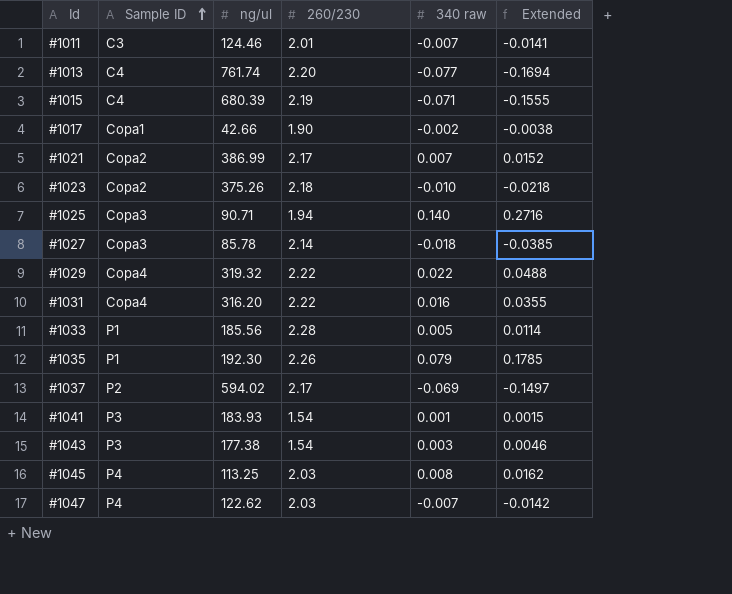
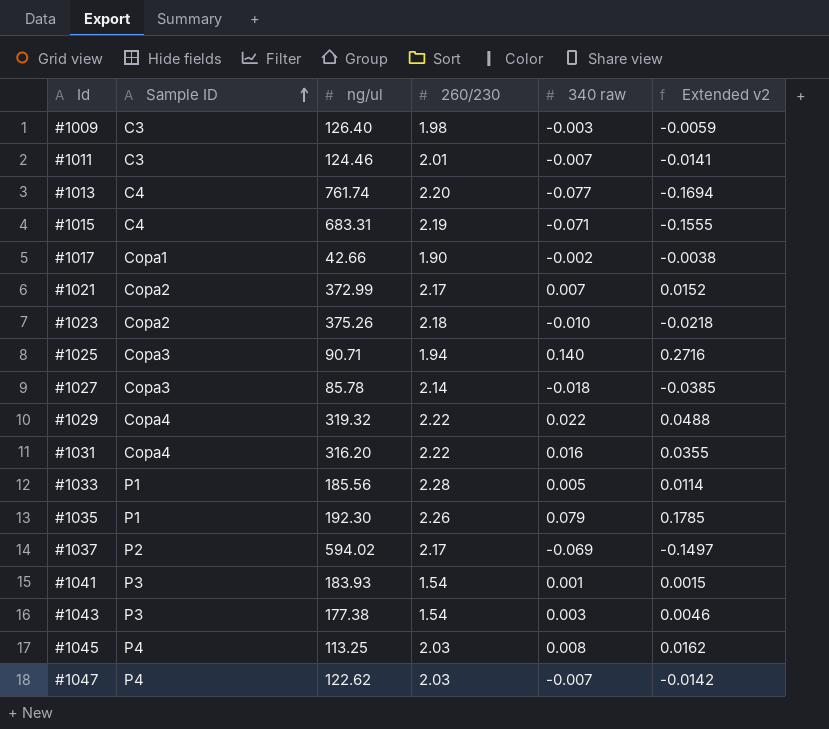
column name: Extended -> Extended v2
row #1009: none -> C3 | 126.40 | 1.98 | -0.003 | -0.0059
#1015 | ng/ul: 680.39 -> 683.31
#1021 | ng/ul: 386.99 -> 372.99

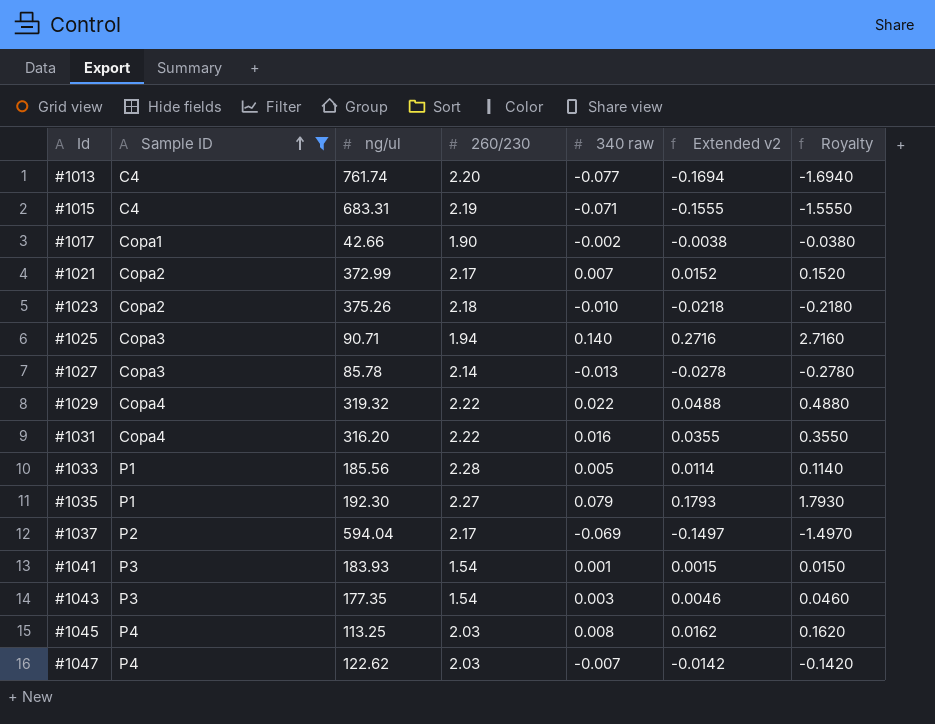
filter: none -> Sample ID != C3
column Royalty | formula: none -> [Extended v2] * 10
#1027 | 340 raw: -0.018 -> -0.013
#1027 | Extended v2: -0.0385 -> -0.0278
#1035 | 260/230: 2.26 -> 2.27
#1035 | Extended v2: 0.1785 -> 0.1793
#1037 | ng/ul: 594.02 -> 594.04
#1043 | ng/ul: 177.38 -> 177.35

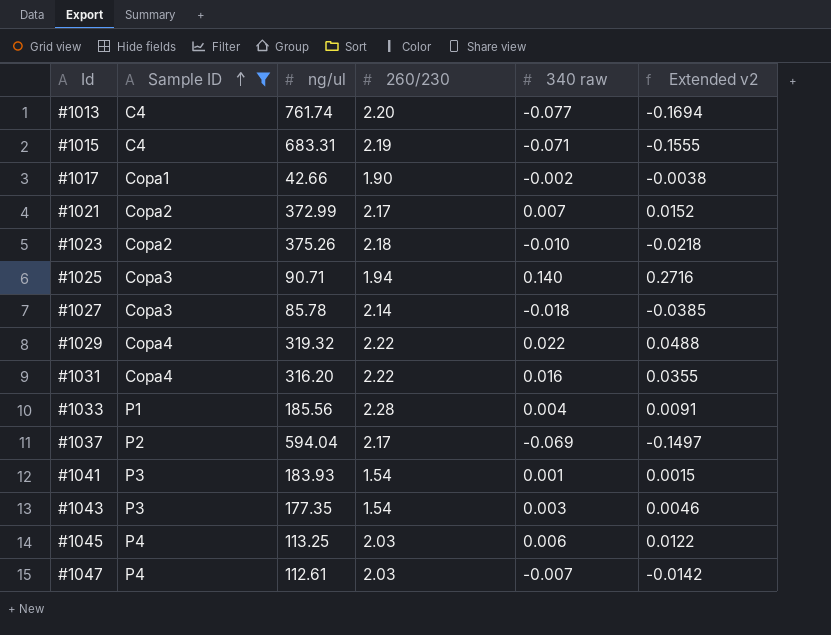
column Royalty | formula: [Extended v2] * 10 -> none
row #1035: P1 | 192.30 | 2.27 | 0.079 | 0.1793 | 1.7930 -> none
#1027 | 340 raw: -0.013 -> -0.018
#1027 | Extended v2: -0.0278 -> -0.0385
#1033 | 340 raw: 0.005 -> 0.004
#1033 | Extended v2: 0.0114 -> 0.0091
#1045 | 340 raw: 0.008 -> 0.006
#1045 | Extended v2: 0.0162 -> 0.0122
#1047 | ng/ul: 122.62 -> 112.61

